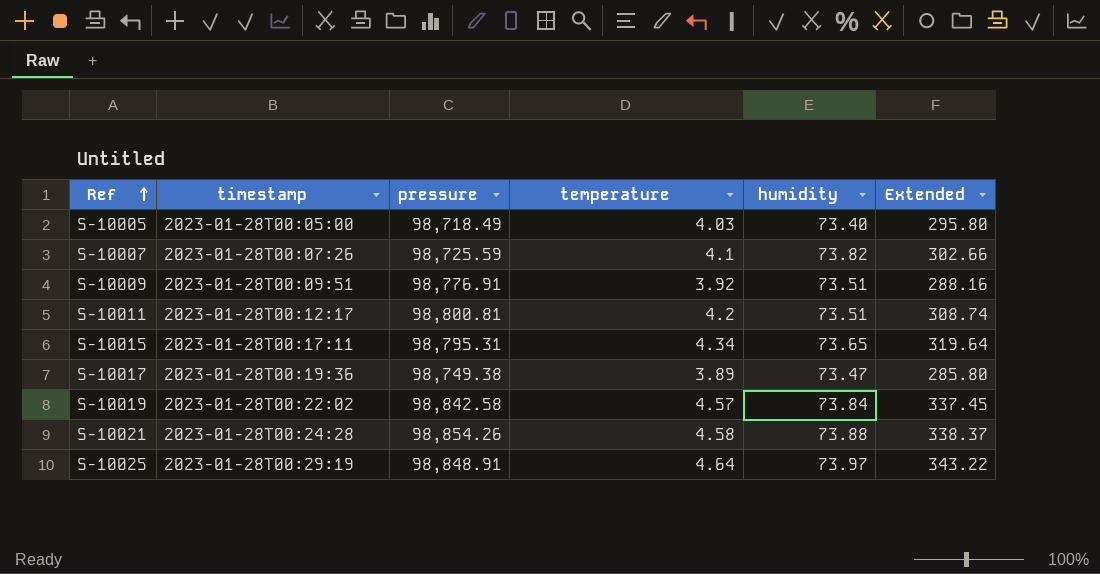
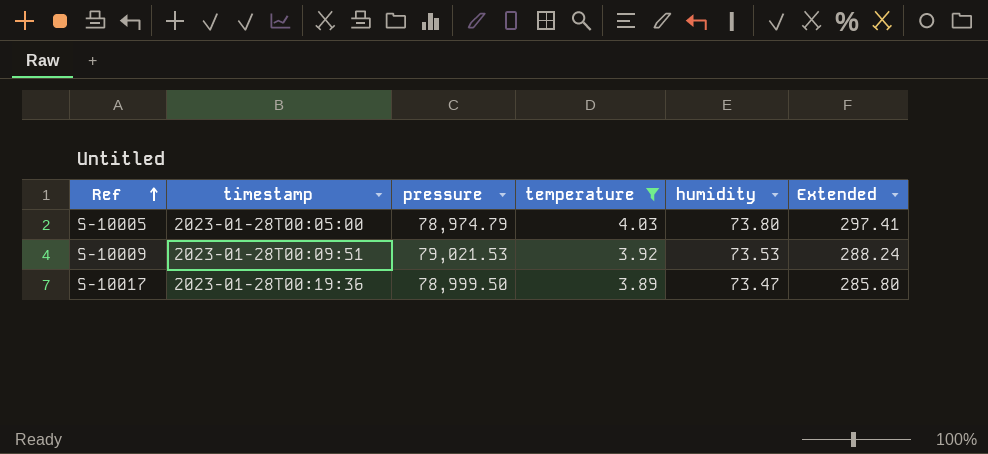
filter: none -> temperature <= 4.03
S-10005 | pressure: 98,718.49 -> 78,974.79
S-10005 | humidity: 73.40 -> 73.80
S-10005 | Extended: 295.80 -> 297.41
S-10009 | pressure: 98,776.91 -> 79,021.53
S-10009 | humidity: 73.51 -> 73.53
S-10009 | Extended: 288.16 -> 288.24
S-10017 | pressure: 98,749.38 -> 78,999.50

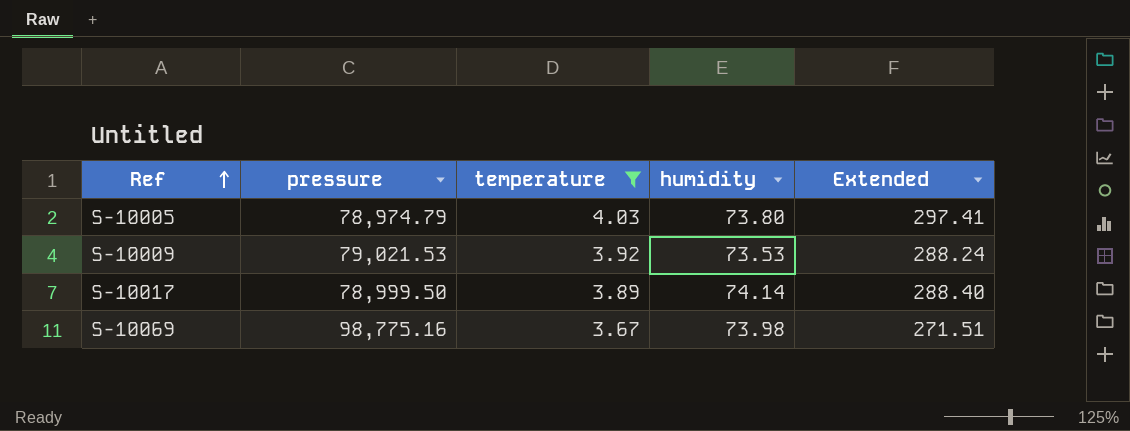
column timestamp | position: 2 -> none
S-10017 | humidity: 73.47 -> 74.14
S-10017 | Extended: 285.80 -> 288.40
row S-10069: none -> 98,775.16 | 3.67 | 73.98 | 271.51

